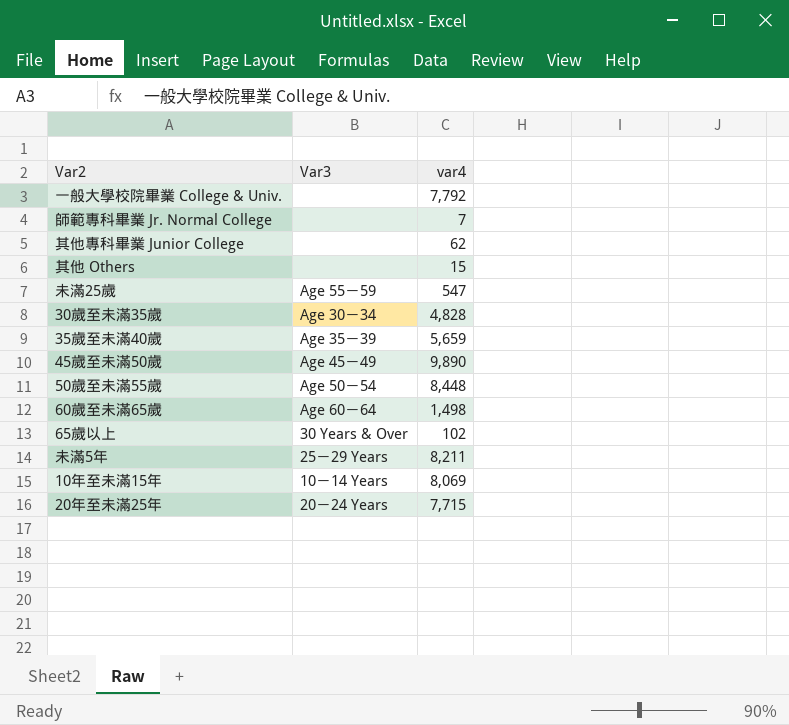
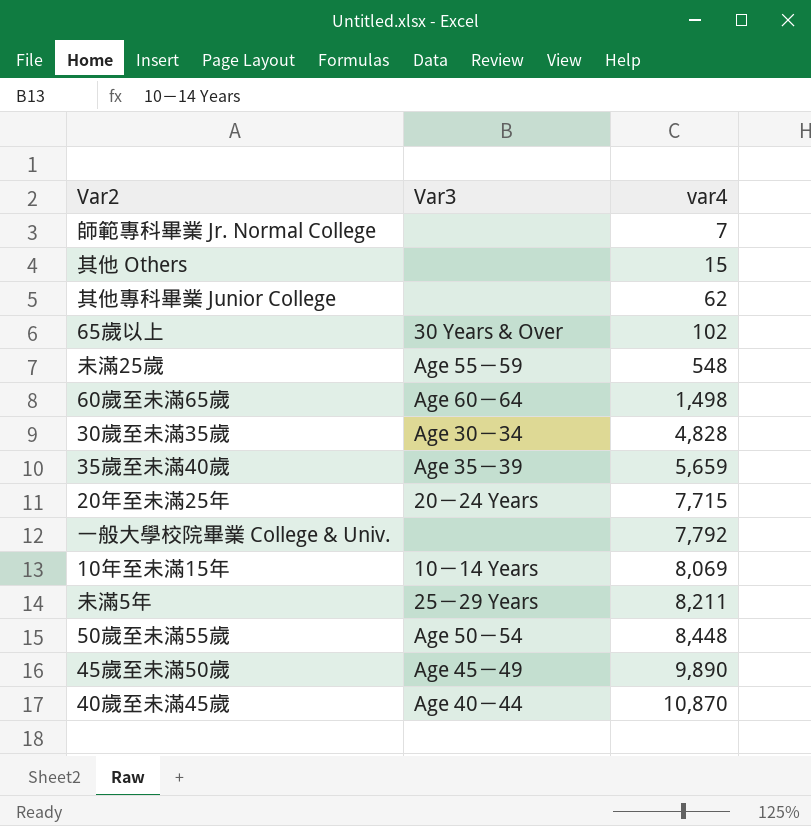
row order: none -> var4 ascending
未滿25歲 | var4: 547 -> 548
row 40歲至未滿45歲: none -> Age 40－44 | 10,870

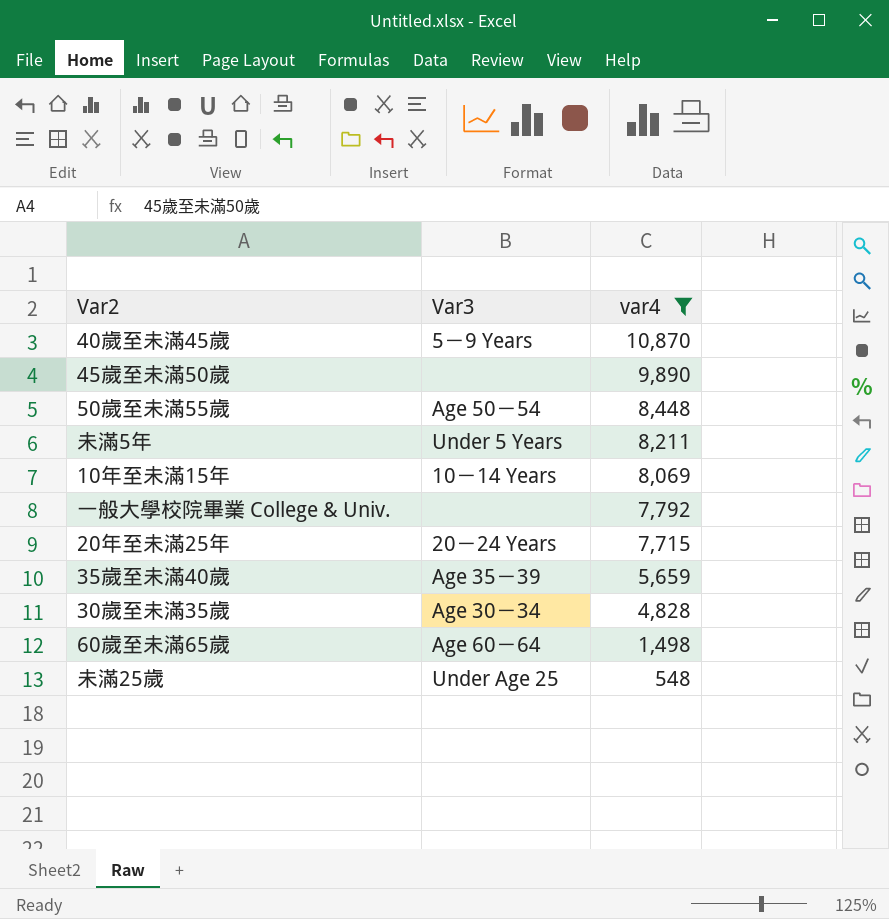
filter: none -> var4 >= 548
row order: var4 ascending -> var4 descending
40歲至未滿45歲 | Var3: Age 40－44 -> 5－9 Years
45歲至未滿50歲 | Var3: Age 45－49 -> none
未滿5年 | Var3: 25－29 Years -> Under 5 Years
未滿25歲 | Var3: Age 55－59 -> Under Age 25

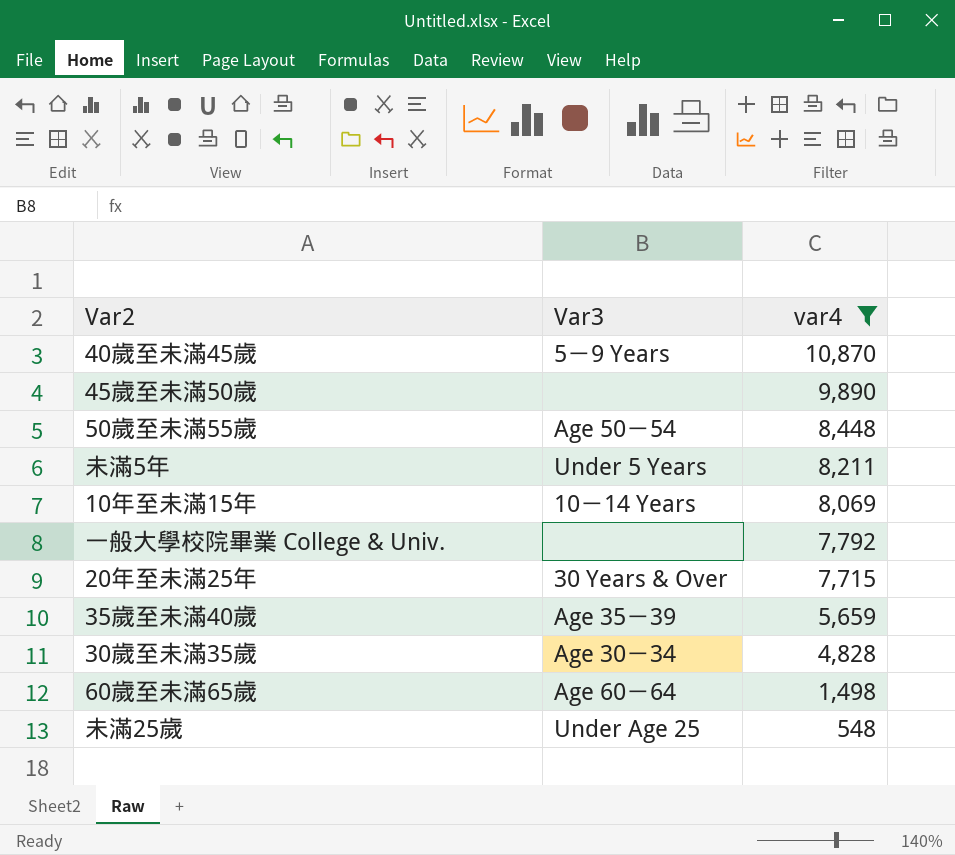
20年至未滿25年 | Var3: 20－24 Years -> 30 Years & Over

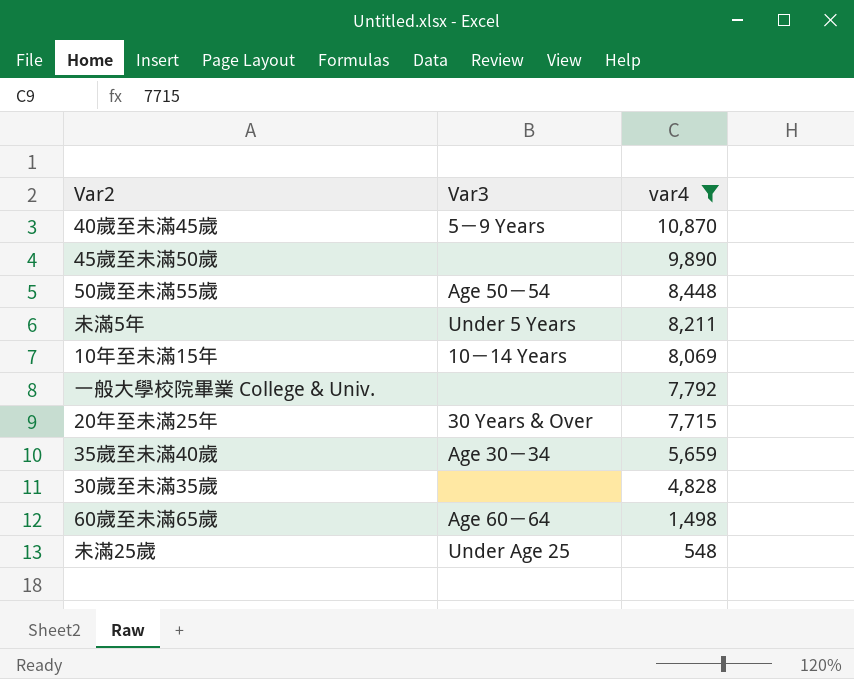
35歲至未滿40歲 | Var3: Age 35－39 -> Age 30－34
30歲至未滿35歲 | Var3: Age 30－34 -> none

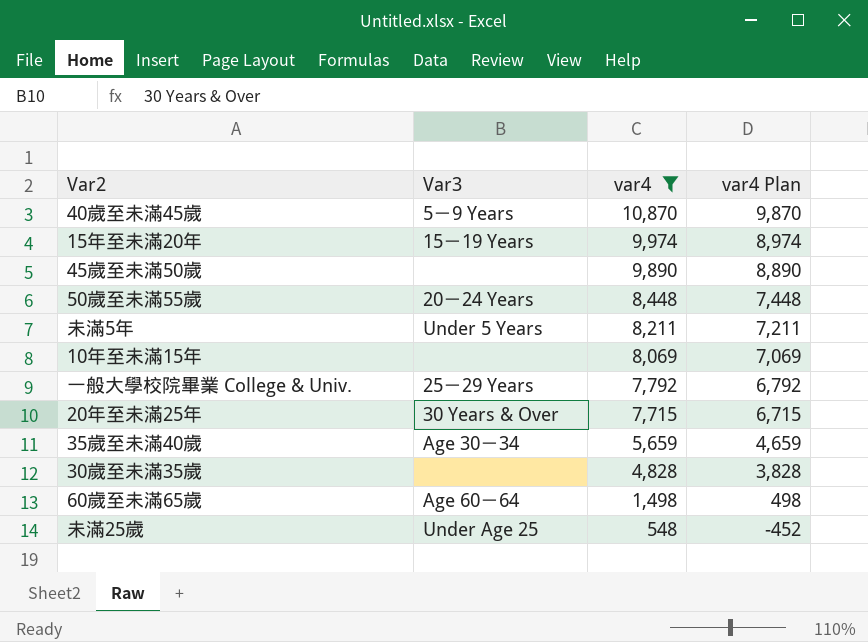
column var4 Plan | formula: none -> [var4] - 1000
row 15年至未滿20年: none -> 15－19 Years | 9,974 | 8,974
50歲至未滿55歲 | Var3: Age 50－54 -> 20－24 Years
10年至未滿15年 | Var3: 10－14 Years -> none
一般大學校院畢業 College & Univ. | Var3: none -> 25－29 Years

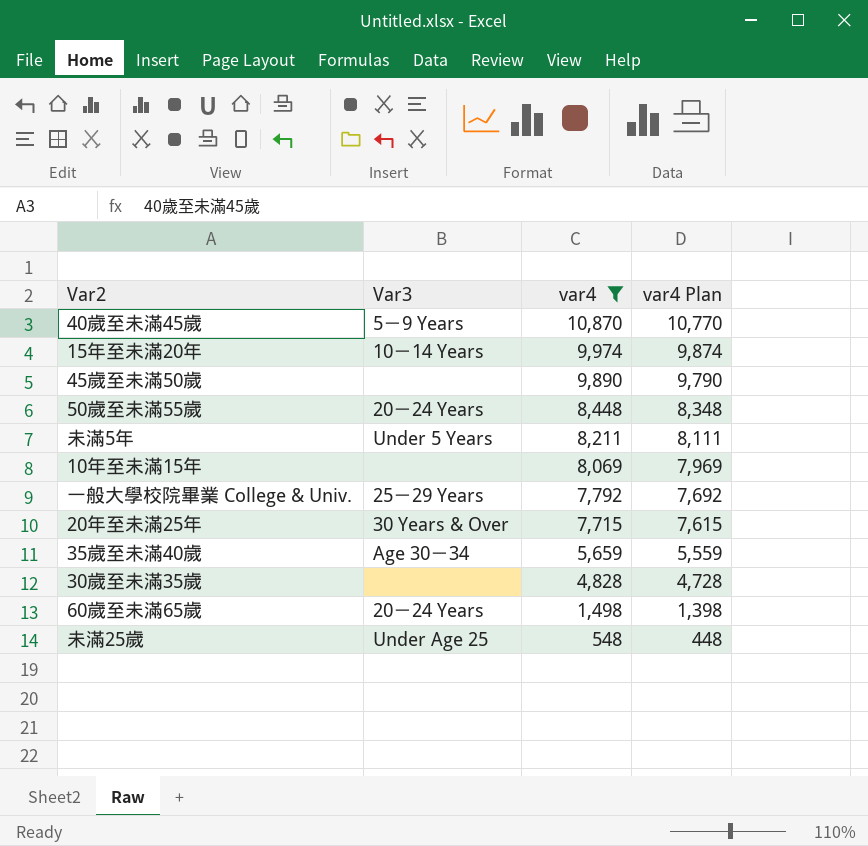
column var4 Plan | formula: [var4] - 1000 -> [var4] - 100
15年至未滿20年 | Var3: 15－19 Years -> 10－14 Years
60歲至未滿65歲 | Var3: Age 60－64 -> 20－24 Years

